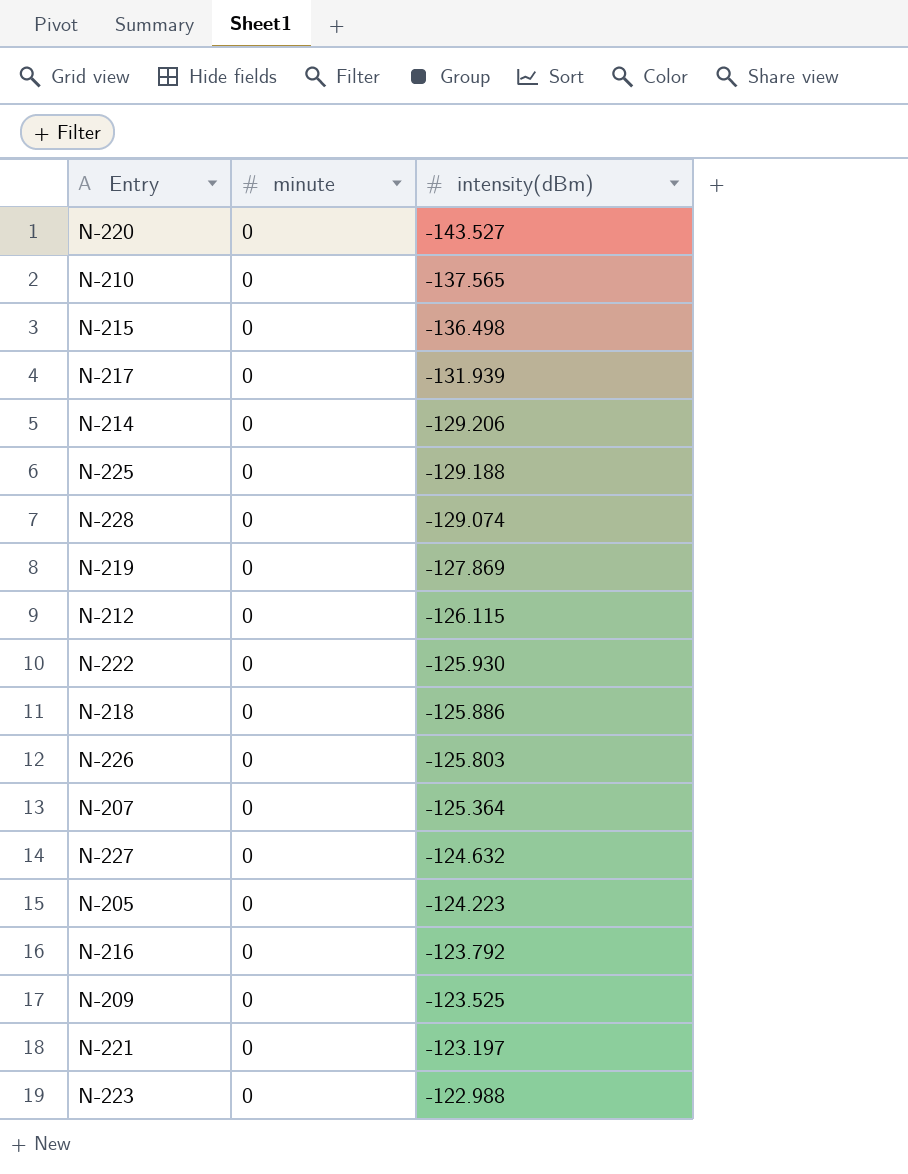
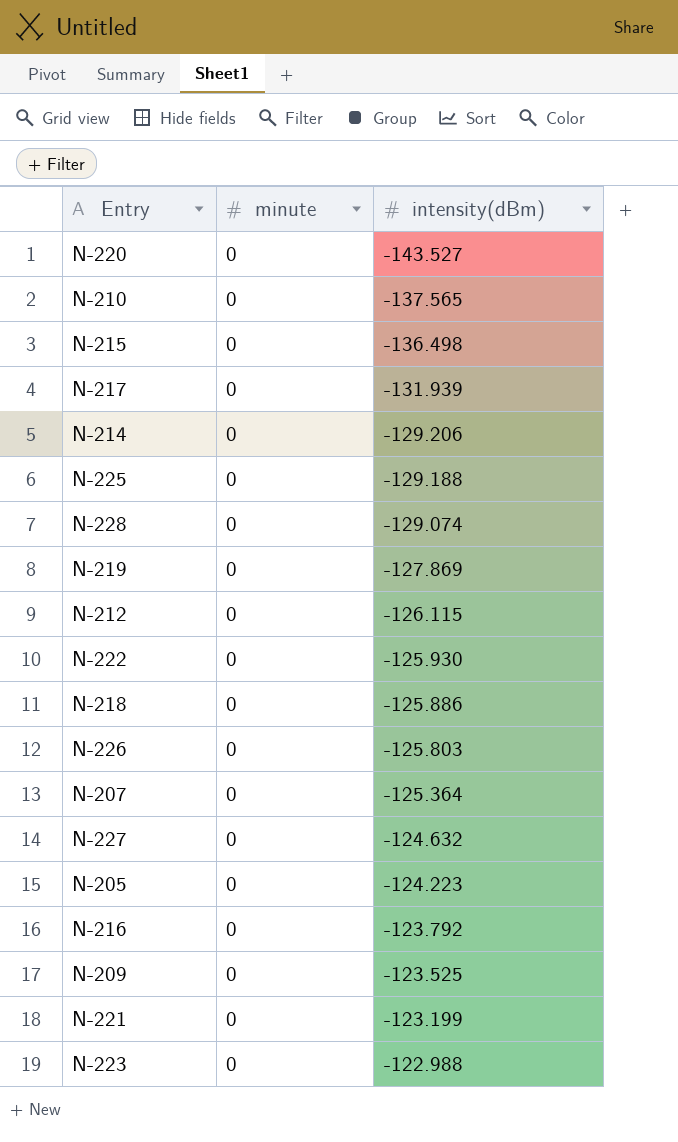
N-221 | intensity(dBm): -123.197 -> -123.199

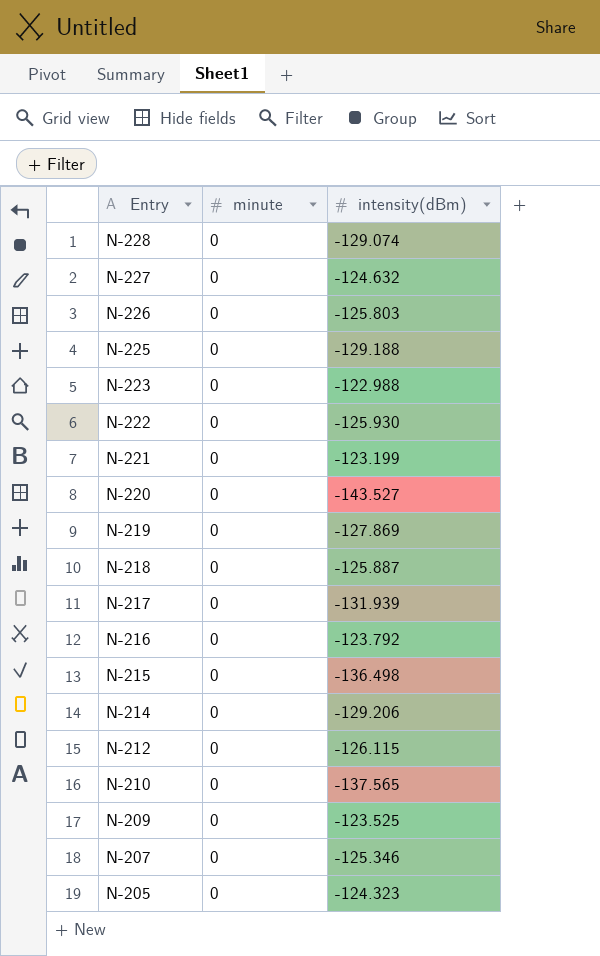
row order: intensity(dBm) ascending -> Entry descending
N-218 | intensity(dBm): -125.886 -> -125.887
N-207 | intensity(dBm): -125.364 -> -125.346
N-205 | intensity(dBm): -124.223 -> -124.323

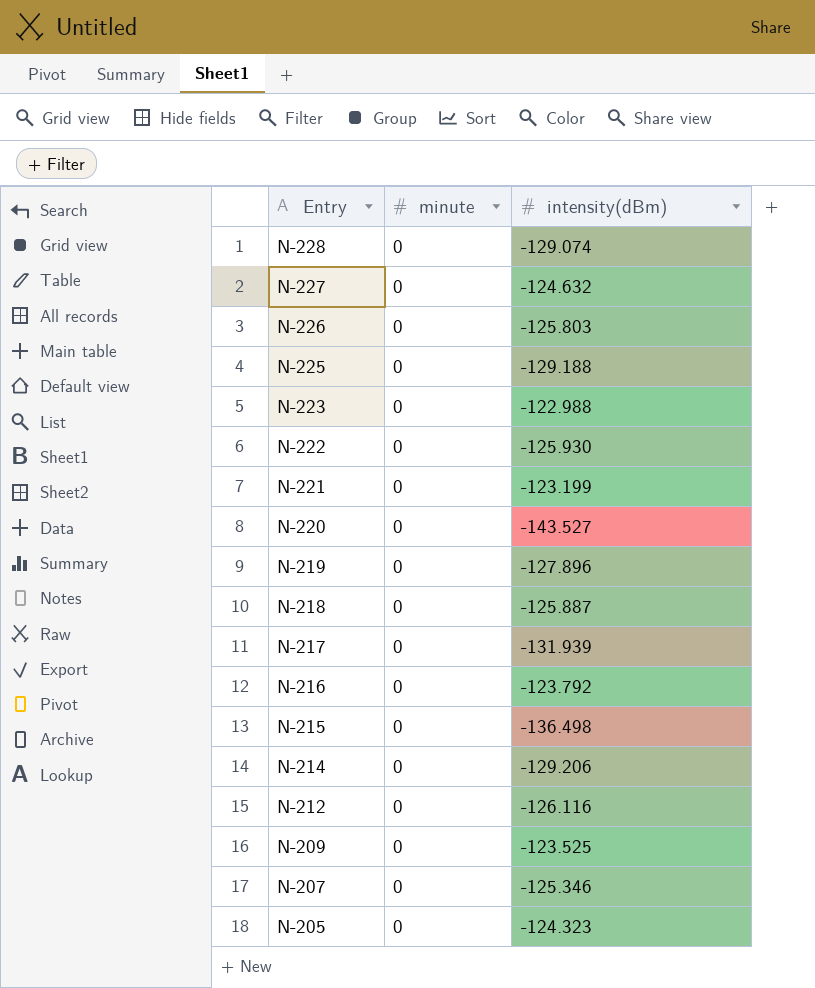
row N-210: 0 | -137.565 -> none
N-219 | intensity(dBm): -127.869 -> -127.896
N-212 | intensity(dBm): -126.115 -> -126.116

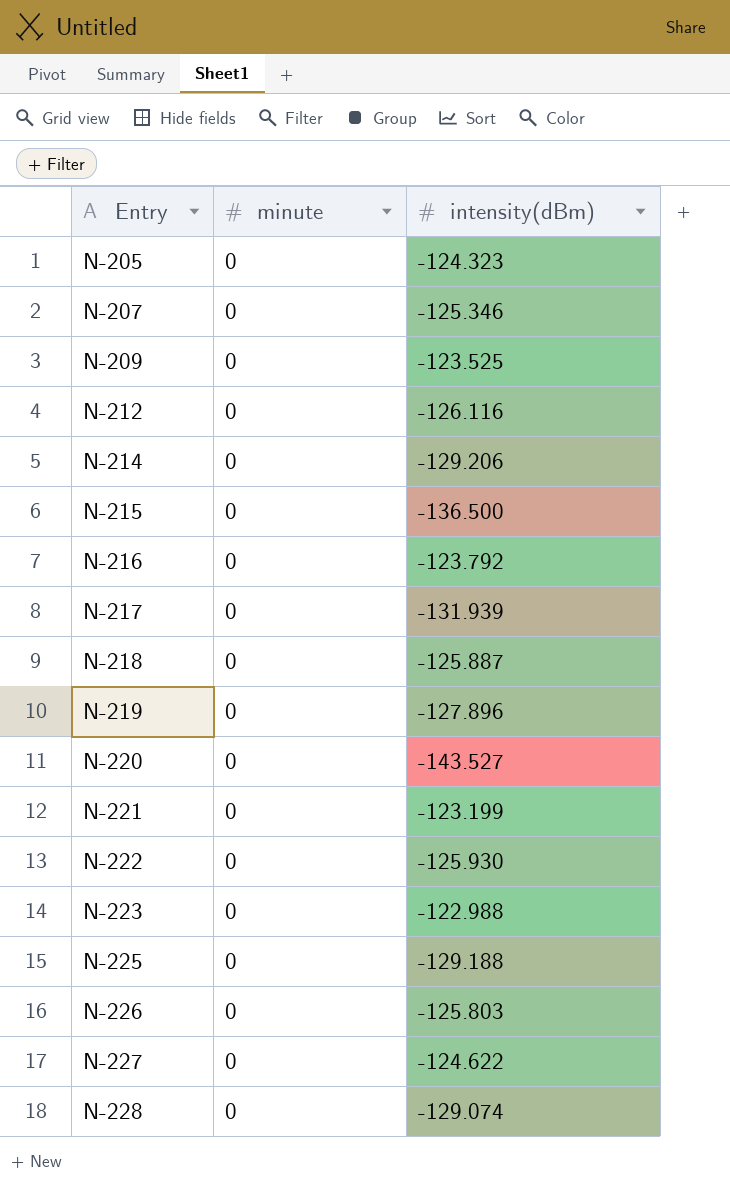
row order: Entry descending -> Entry ascending
N-215 | intensity(dBm): -136.498 -> -136.500
N-227 | intensity(dBm): -124.632 -> -124.622

